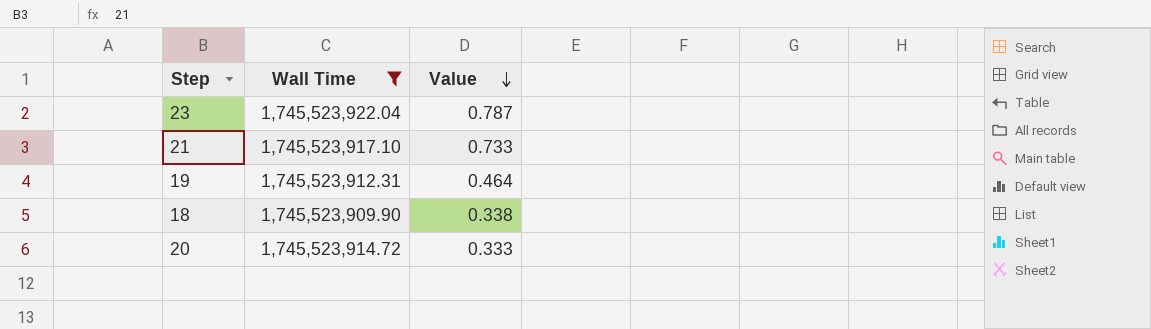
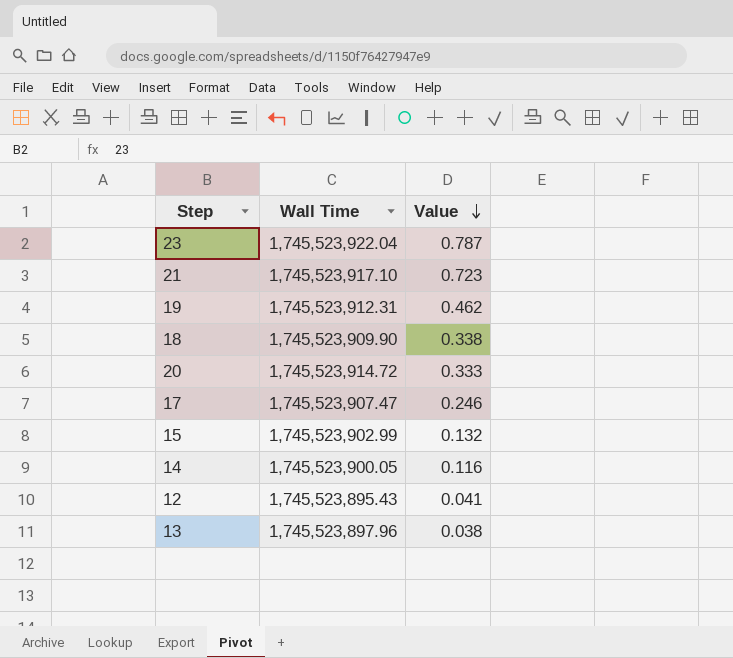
filter: Wall Time >= 1,745,523,909.90 -> none
21 | Value: 0.733 -> 0.723
19 | Value: 0.464 -> 0.462

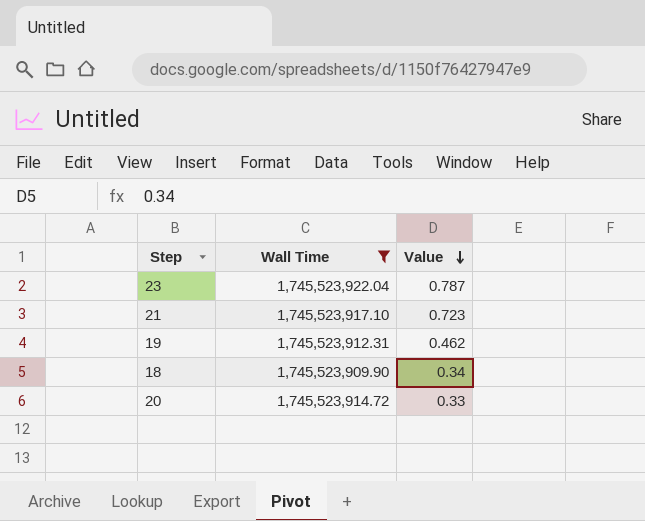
filter: none -> Wall Time >= 1,745,523,909.90
18 | Value: 0.338 -> 0.34
20 | Value: 0.333 -> 0.33

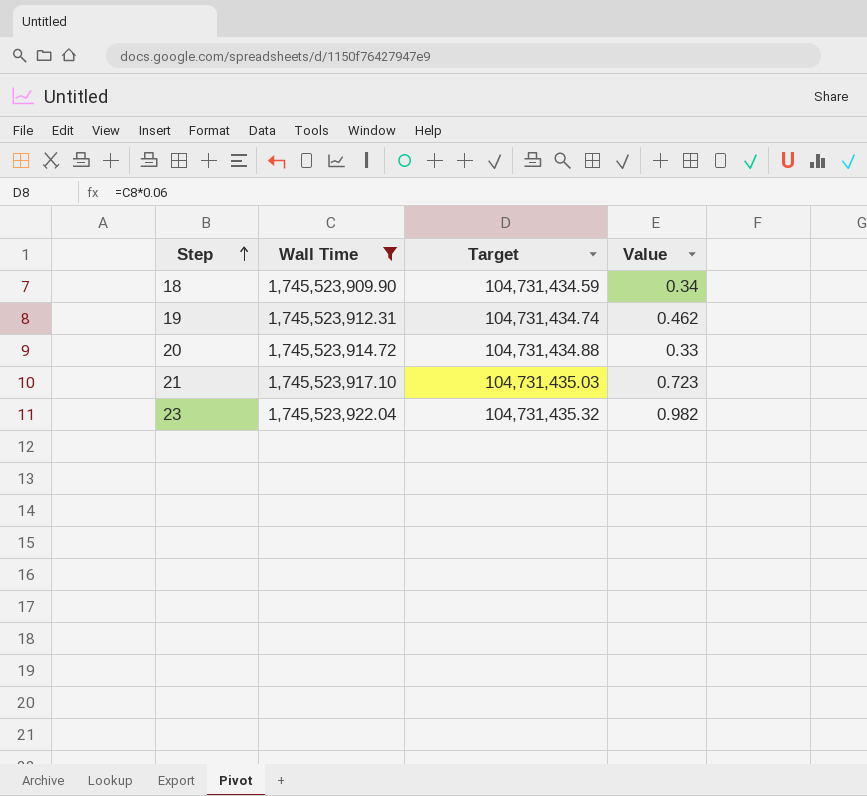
row order: Value descending -> Step ascending
column Target | formula: none -> [Wall Time] * 0.06
23 | Value: 0.787 -> 0.982

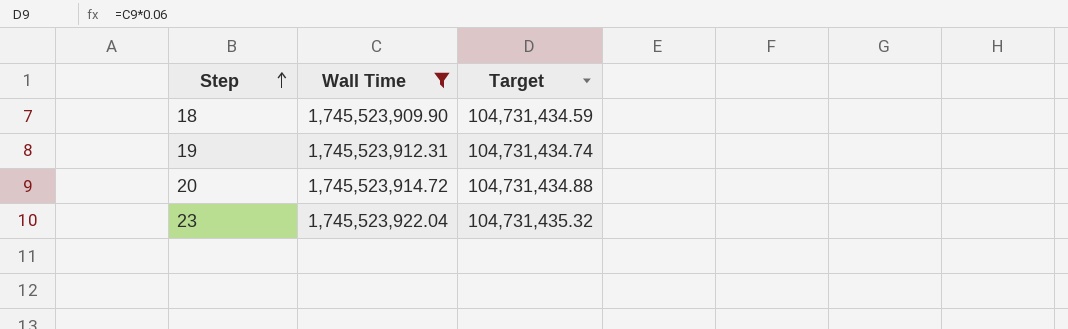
column Value | position: 4 -> none
row 21: 1,745,523,917.10 | 104,731,435.03 | 0.723 -> none

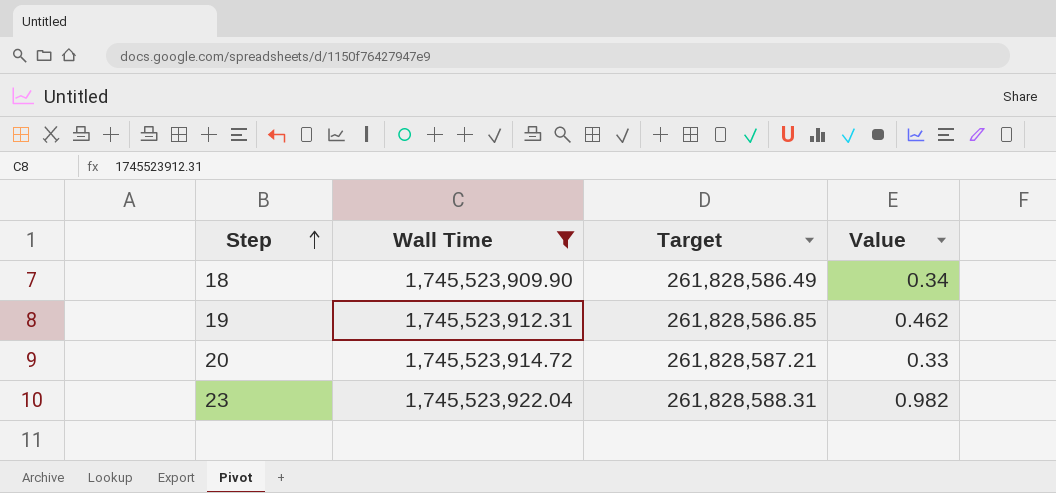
column Target | formula: [Wall Time] * 0.06 -> [Wall Time] * 0.15
column Value | position: none -> 4

